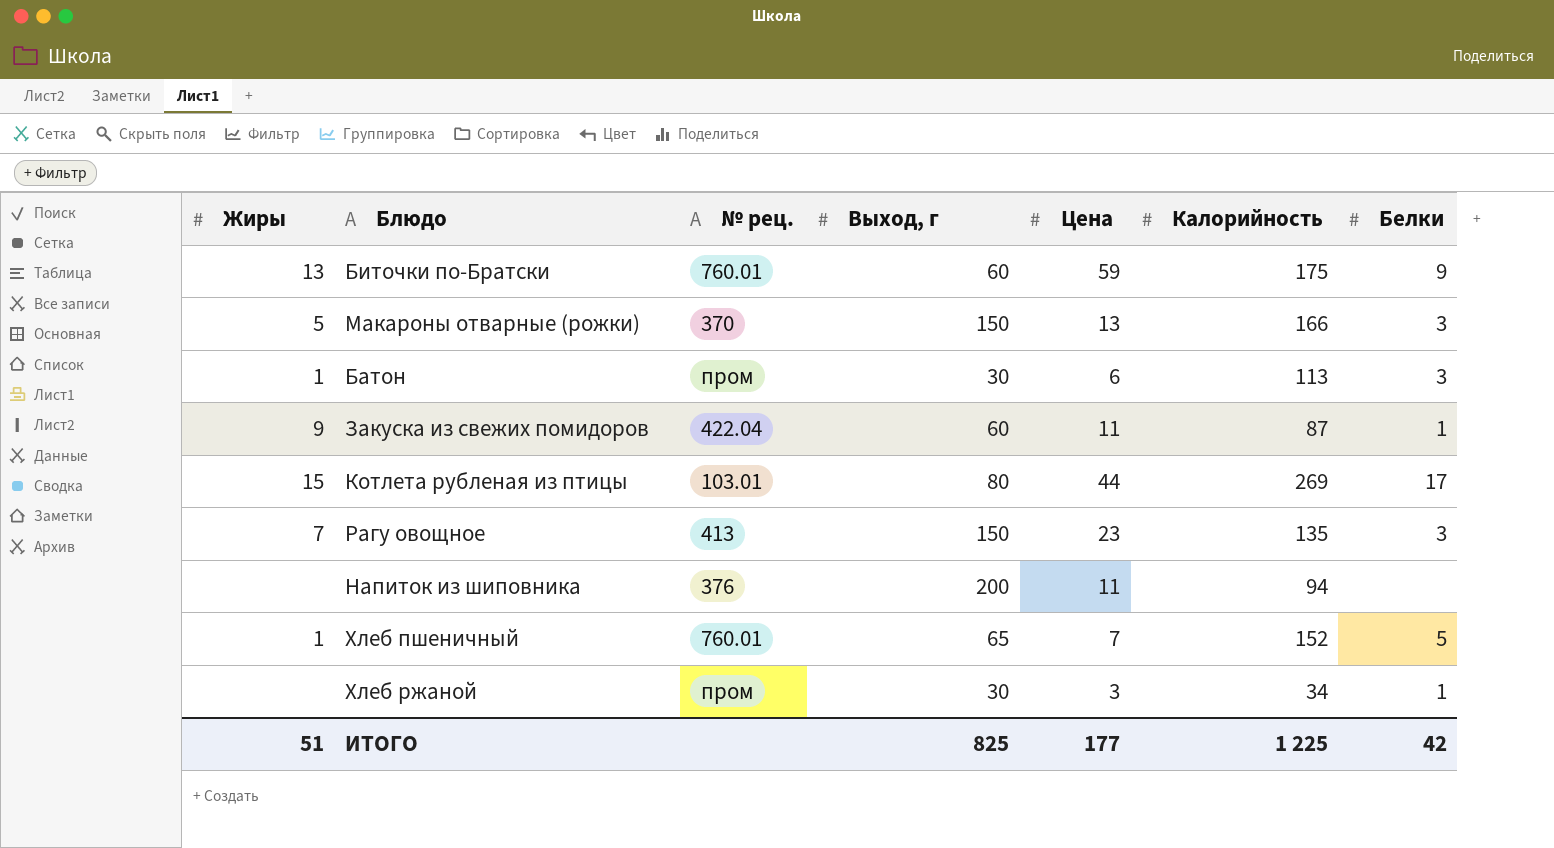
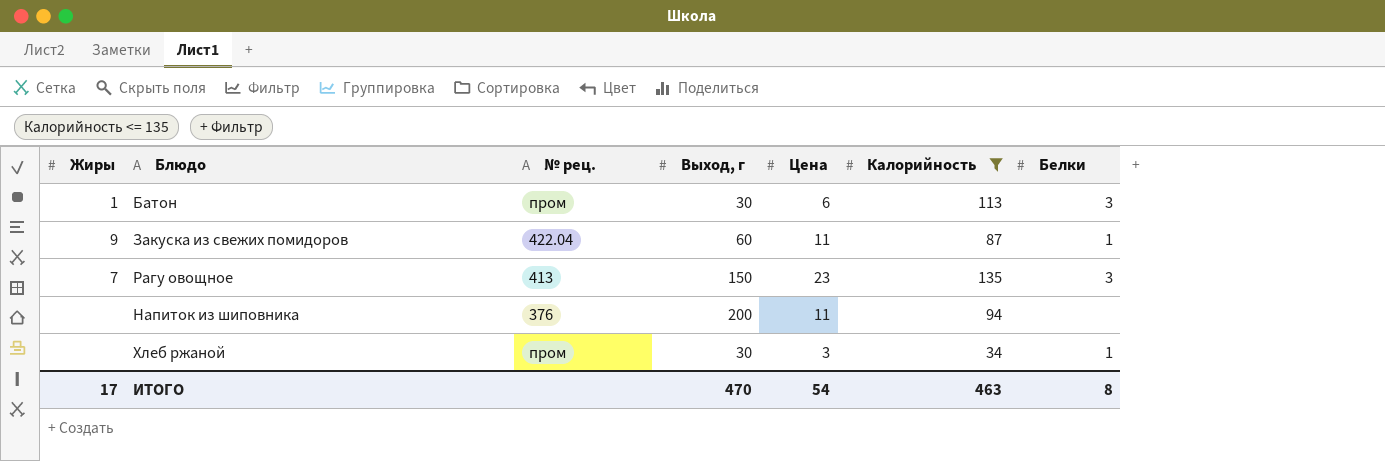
filter: none -> Калорийность <= 135
ИТОГО | Жиры: 51 -> 17
ИТОГО | Выход, г: 825 -> 470
ИТОГО | Цена: 177 -> 54
ИТОГО | Калорийность: 1 225 -> 463
ИТОГО | Белки: 42 -> 8

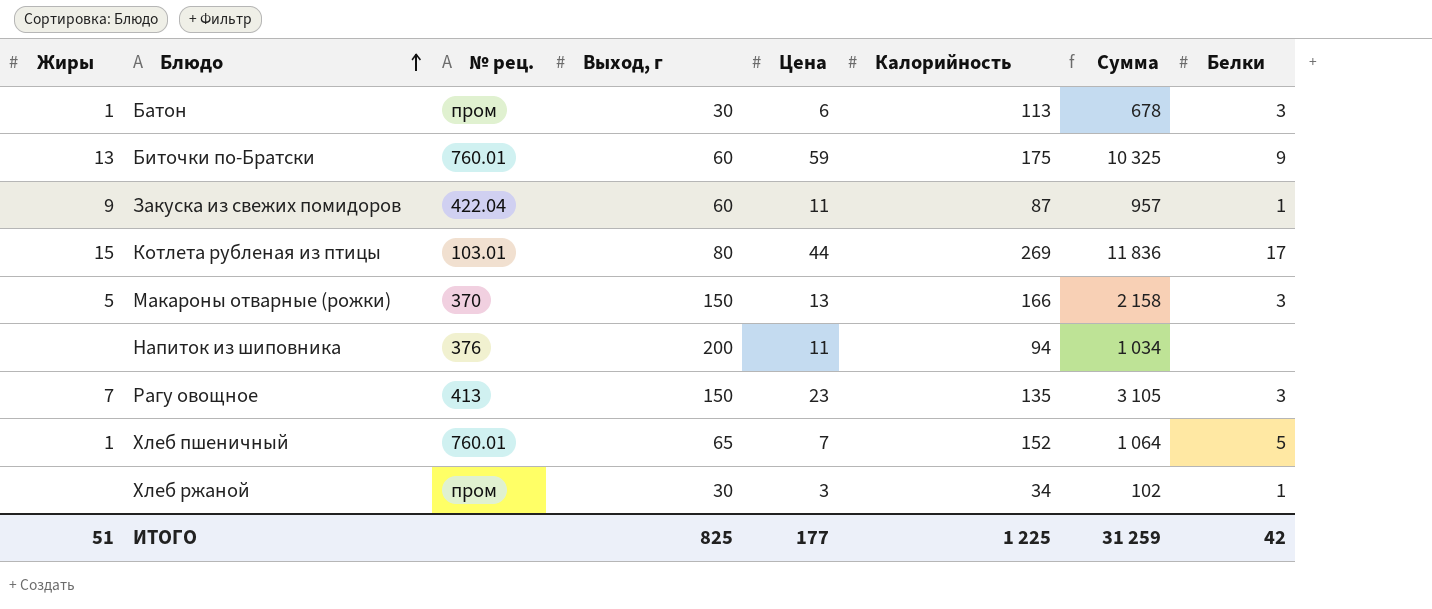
filter: Калорийность <= 135 -> none
row order: none -> Блюдо ascending
column Сумма | formula: none -> [Цена] * [Калорийность]
ИТОГО | Жиры: 17 -> 51
ИТОГО | Выход, г: 470 -> 825
ИТОГО | Цена: 54 -> 177
ИТОГО | Калорийность: 463 -> 1 225
ИТОГО | Белки: 8 -> 42

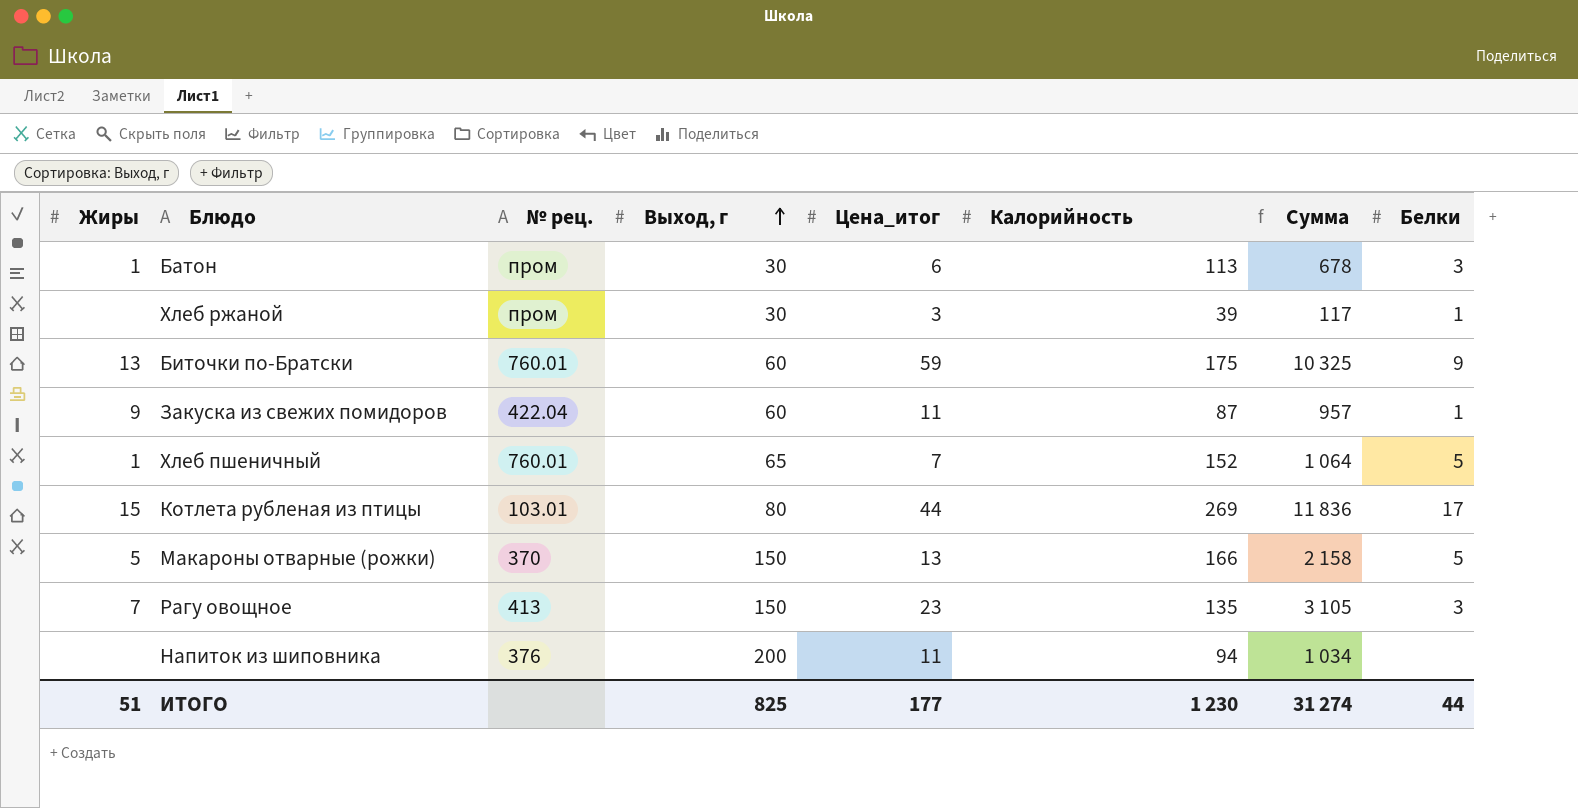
row order: Блюдо ascending -> Выход, г ascending
column name: Цена -> Цена_итог
Хлеб ржаной | Калорийность: 34 -> 39
Хлеб ржаной | Сумма: 102 -> 117
Макароны отварные (рожки) | Белки: 3 -> 5
ИТОГО | Калорийность: 1 225 -> 1 230
ИТОГО | Сумма: 31 259 -> 31 274
ИТОГО | Белки: 42 -> 44

